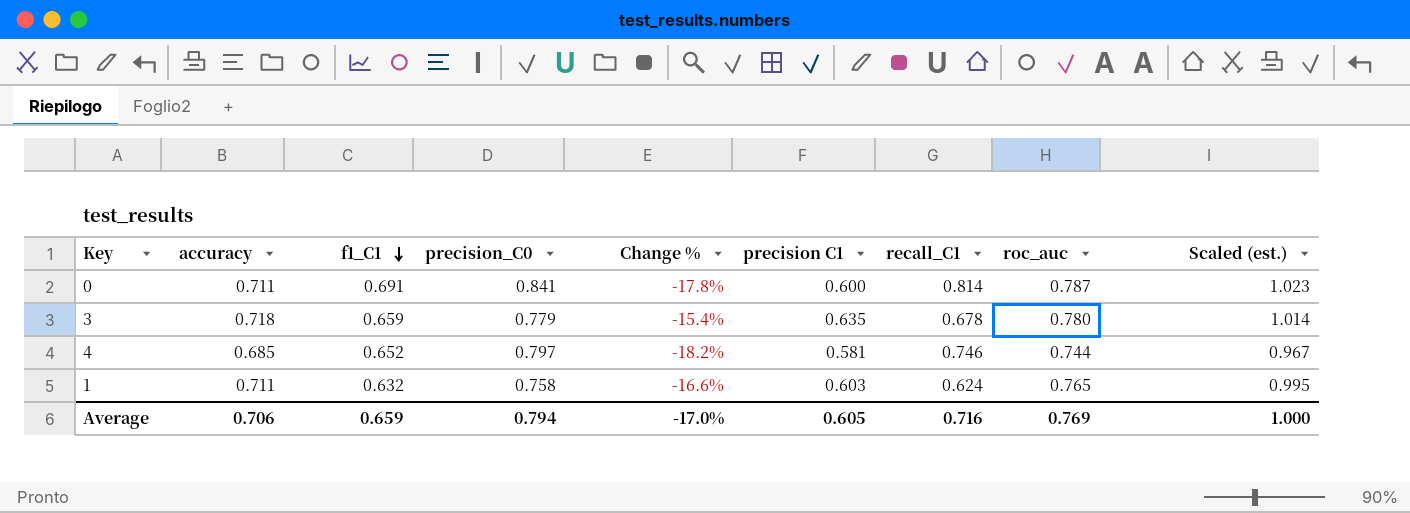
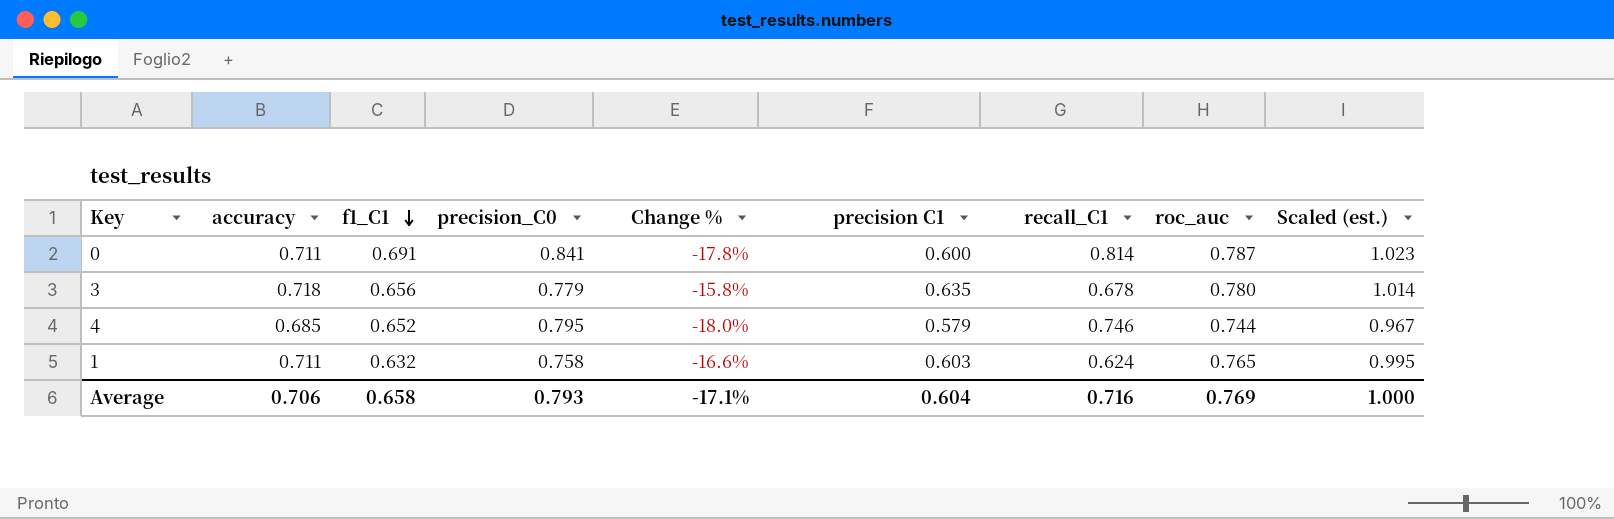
3 | f1_C1: 0.659 -> 0.656
3 | Change %: -15.4% -> -15.8%
4 | precision_C0: 0.797 -> 0.795
4 | Change %: -18.2% -> -18.0%
4 | precision C1: 0.581 -> 0.579
Average | f1_C1: 0.659 -> 0.658
Average | precision_C0: 0.794 -> 0.793
Average | Change %: -17.0% -> -17.1%
Average | precision C1: 0.605 -> 0.604

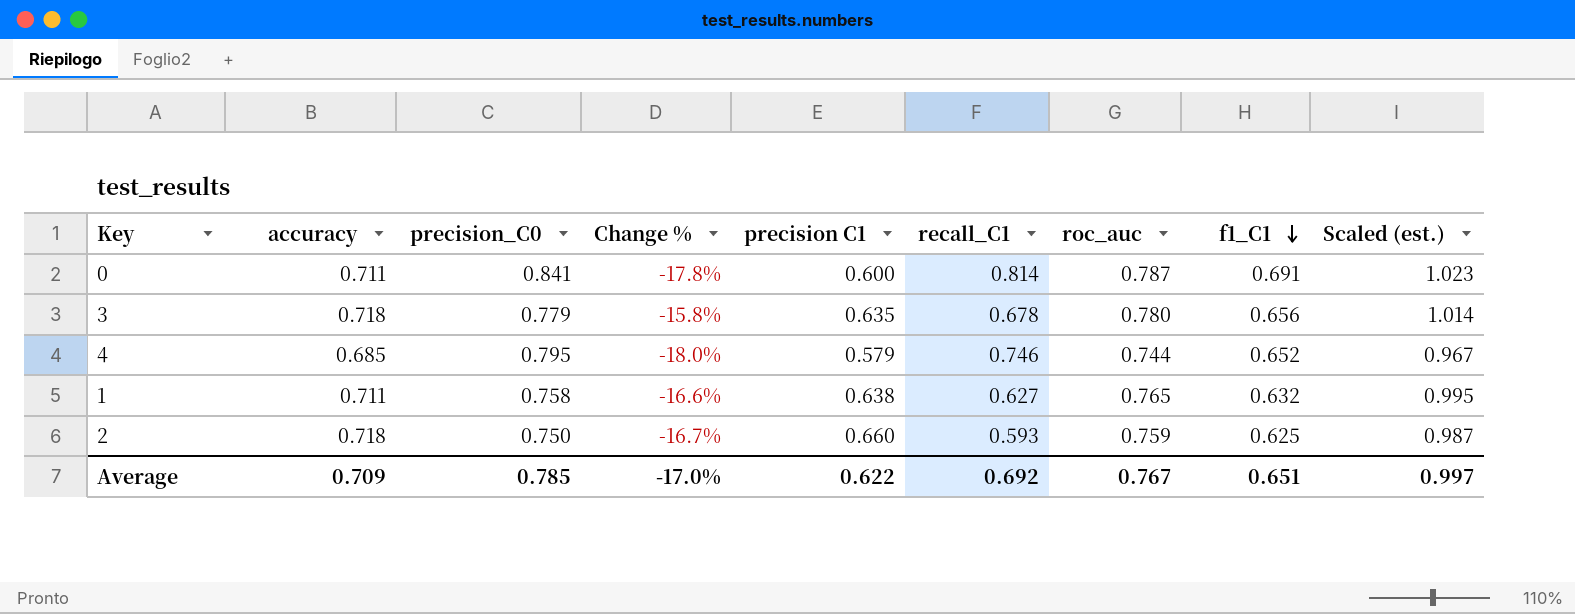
column f1_C1 | position: 3 -> 8
1 | precision C1: 0.603 -> 0.638
1 | recall_C1: 0.624 -> 0.627
row 2: none -> 0.718 | 0.750 | -16.7% | 0.660 | 0.593 | 0.759 | 0.625 | 0.987
Average | accuracy: 0.706 -> 0.709
Average | precision_C0: 0.793 -> 0.785
Average | Change %: -17.1% -> -17.0%
Average | precision C1: 0.604 -> 0.622
Average | recall_C1: 0.716 -> 0.692
Average | roc_auc: 0.769 -> 0.767
Average | f1_C1: 0.658 -> 0.651
Average | Scaled (est.): 1.000 -> 0.997

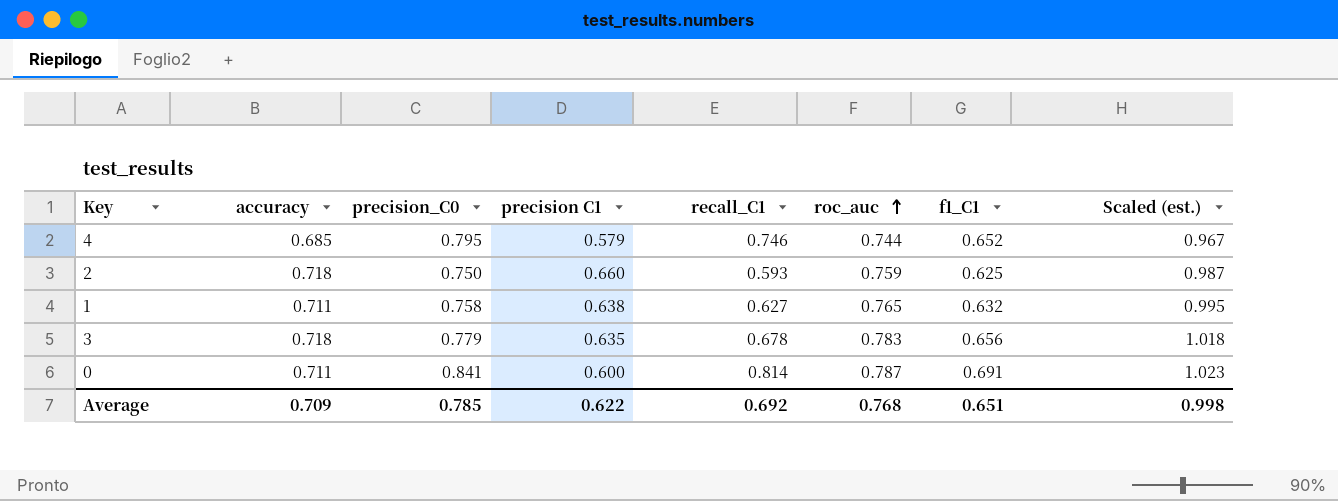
row order: f1_C1 descending -> roc_auc ascending
column Change % | formula: ([f1_C1] - [precision_C0]) / [precision_C0] -> none
3 | roc_auc: 0.780 -> 0.783
3 | Scaled (est.): 1.014 -> 1.018
Average | roc_auc: 0.767 -> 0.768
Average | Scaled (est.): 0.997 -> 0.998

